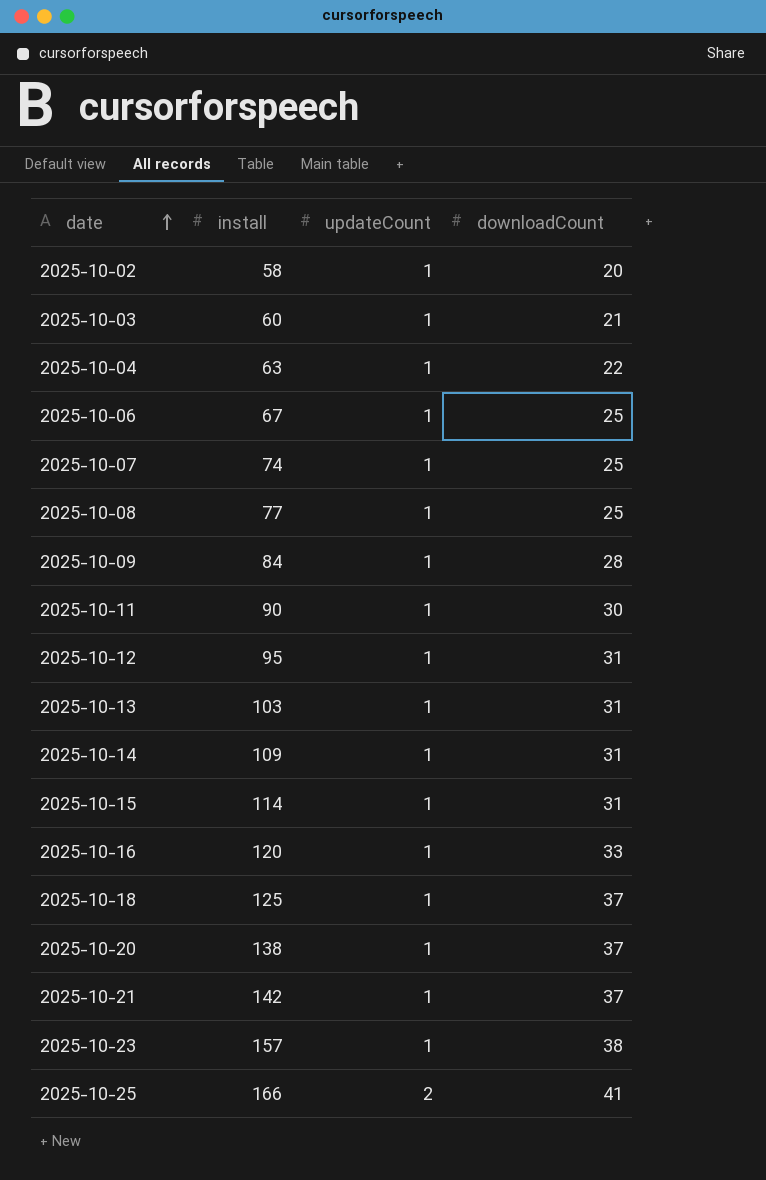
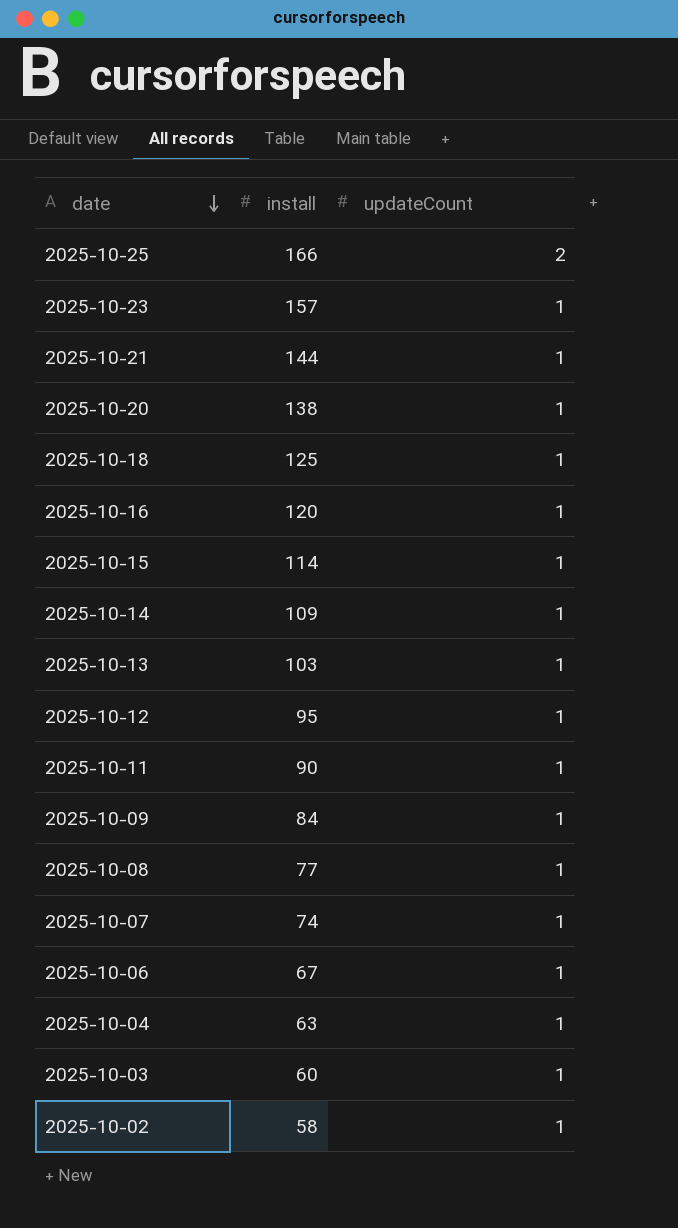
row order: date ascending -> date descending
column downloadCount | position: 4 -> none
2025-10-21 | install: 142 -> 144

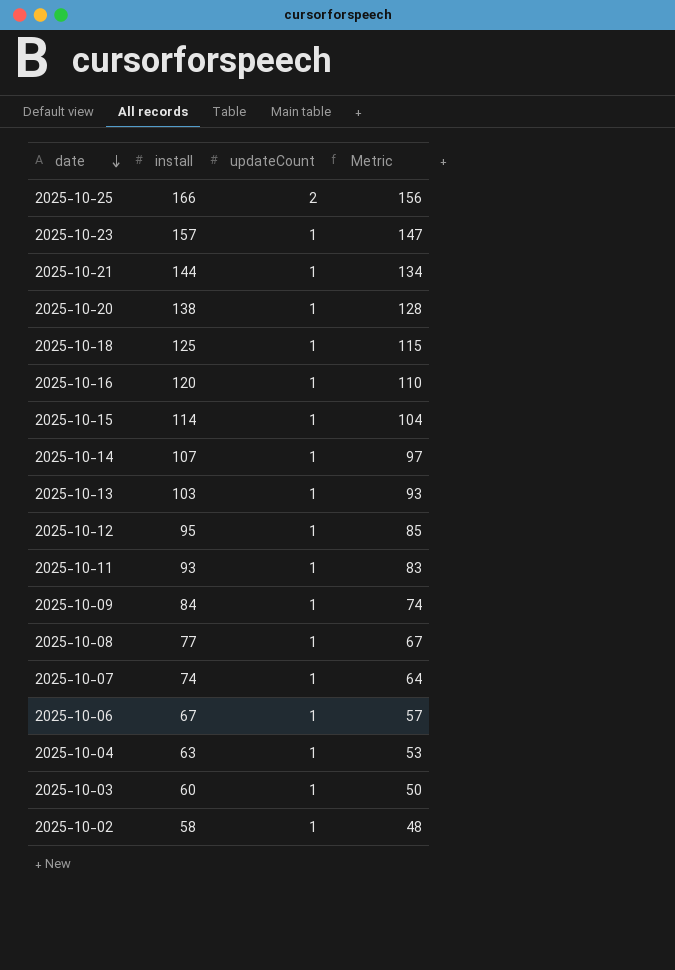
column Metric | formula: none -> [install] - 10
2025-10-14 | install: 109 -> 107
2025-10-11 | install: 90 -> 93

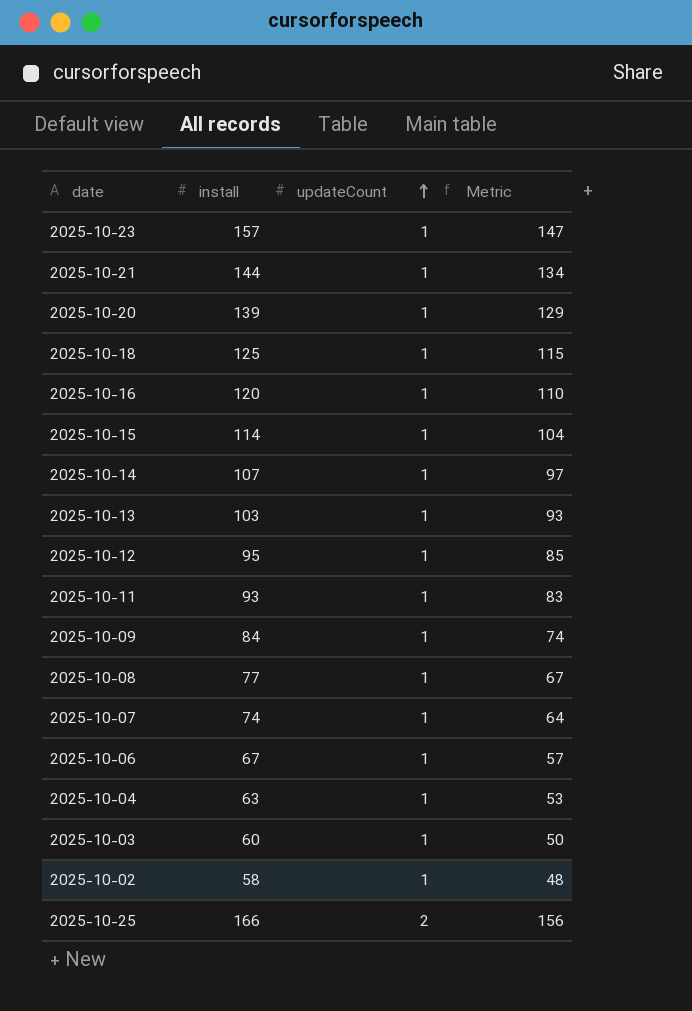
row order: date descending -> updateCount ascending
2025-10-20 | install: 138 -> 139
2025-10-20 | Metric: 128 -> 129

